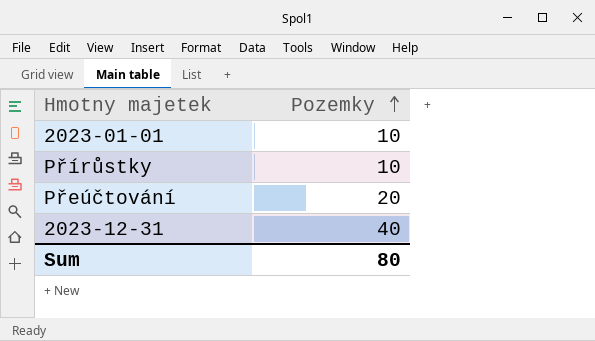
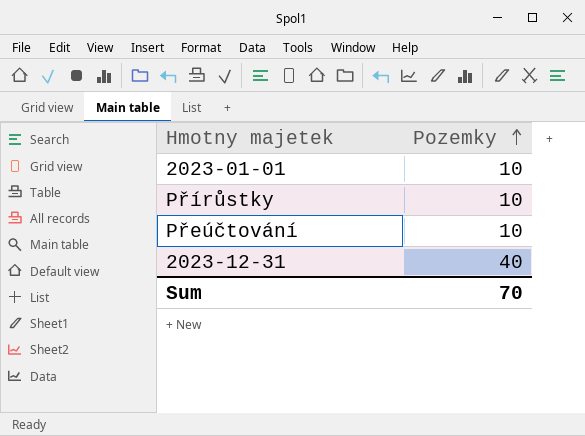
Přeúčtování | Pozemky: 20 -> 10
Sum | Pozemky: 80 -> 70

